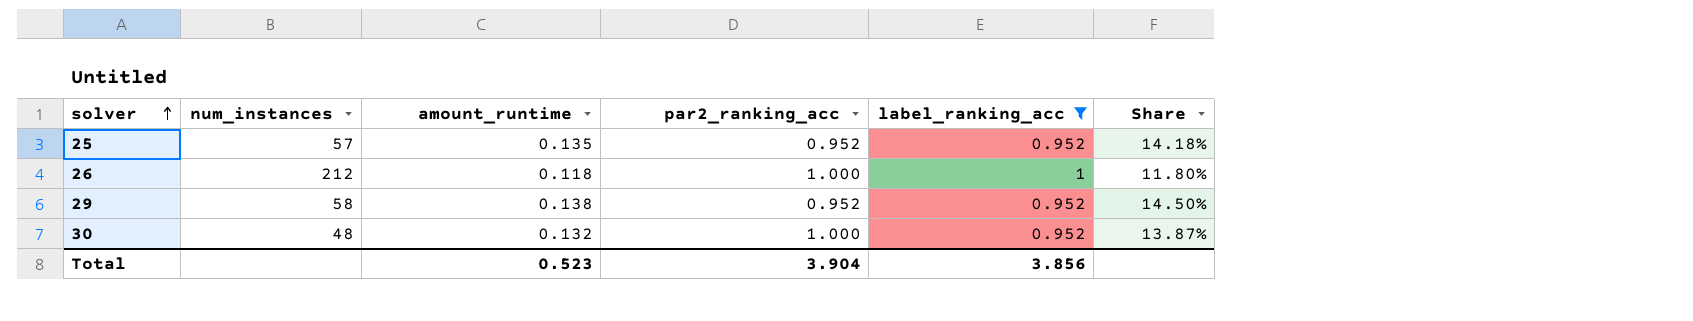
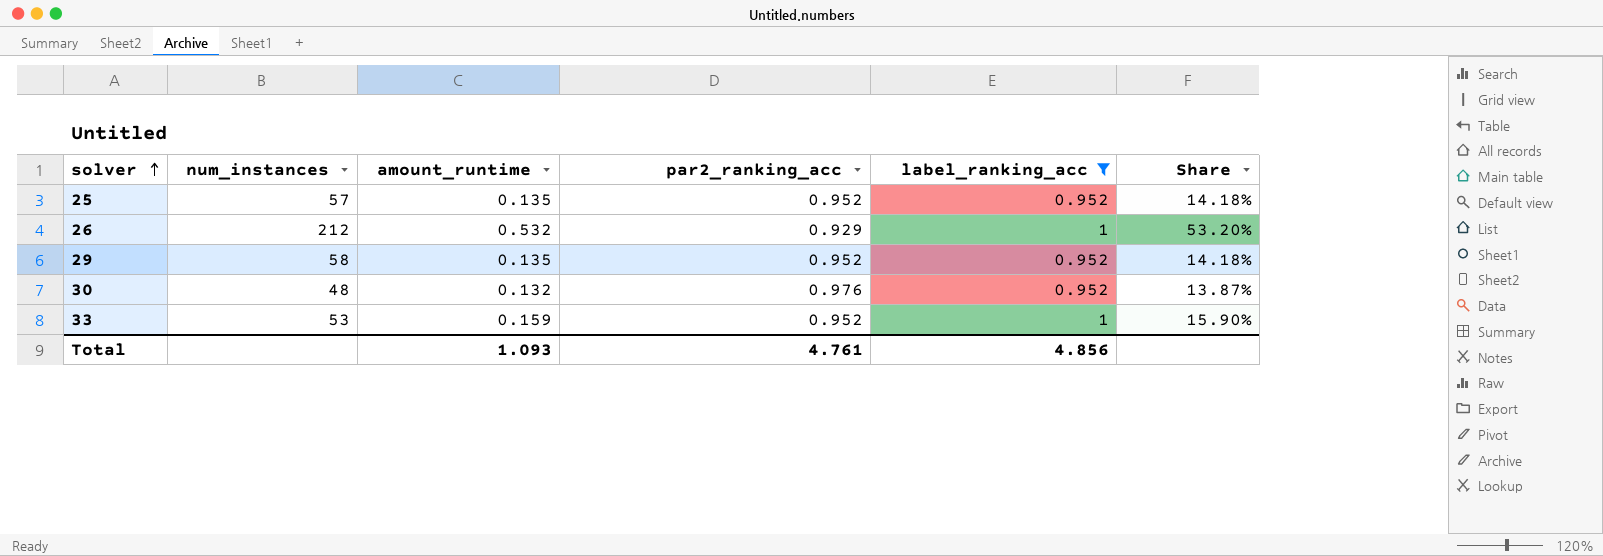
26 | amount_runtime: 0.118 -> 0.532
26 | par2_ranking_acc: 1.000 -> 0.929
26 | Share: 11.80% -> 53.20%
29 | amount_runtime: 0.138 -> 0.135
29 | Share: 14.50% -> 14.18%
30 | par2_ranking_acc: 1.000 -> 0.976
row 33: none -> 53 | 0.159 | 0.952 | 1 | 15.90%
Total | amount_runtime: 0.523 -> 1.093
Total | par2_ranking_acc: 3.904 -> 4.761
Total | label_ranking_acc: 3.856 -> 4.856

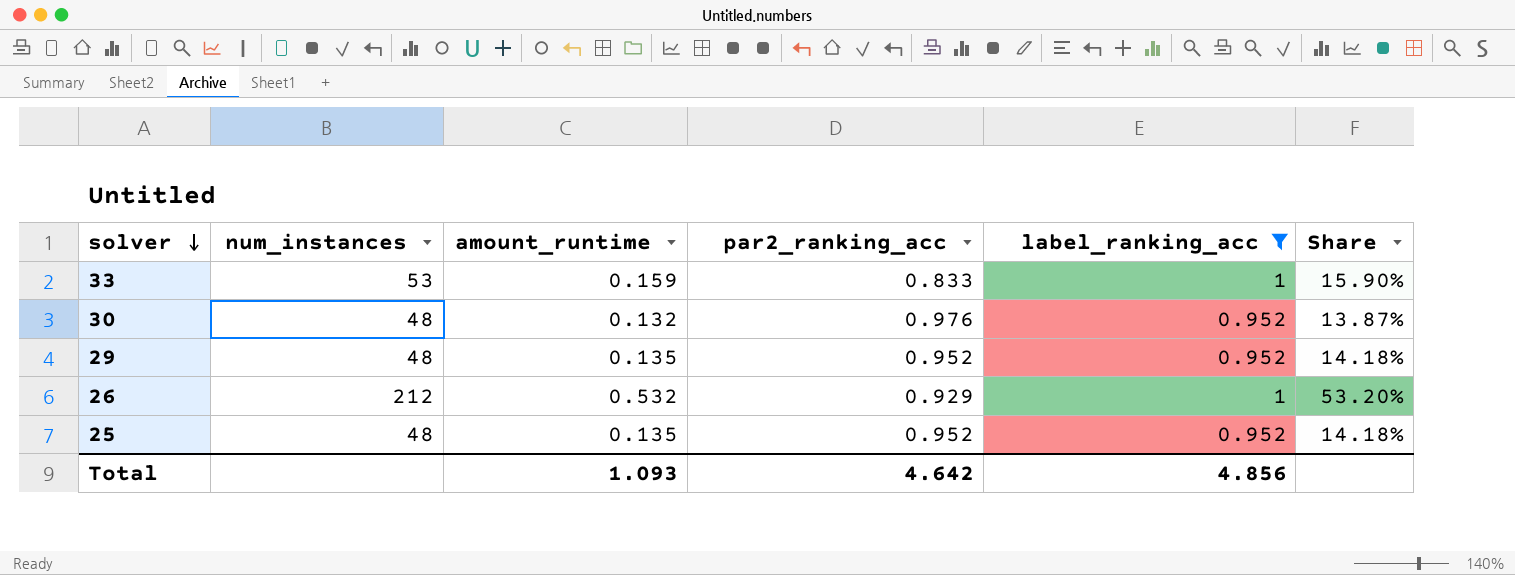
row order: solver ascending -> solver descending
33 | par2_ranking_acc: 0.952 -> 0.833
29 | num_instances: 58 -> 48
25 | num_instances: 57 -> 48
Total | par2_ranking_acc: 4.761 -> 4.642

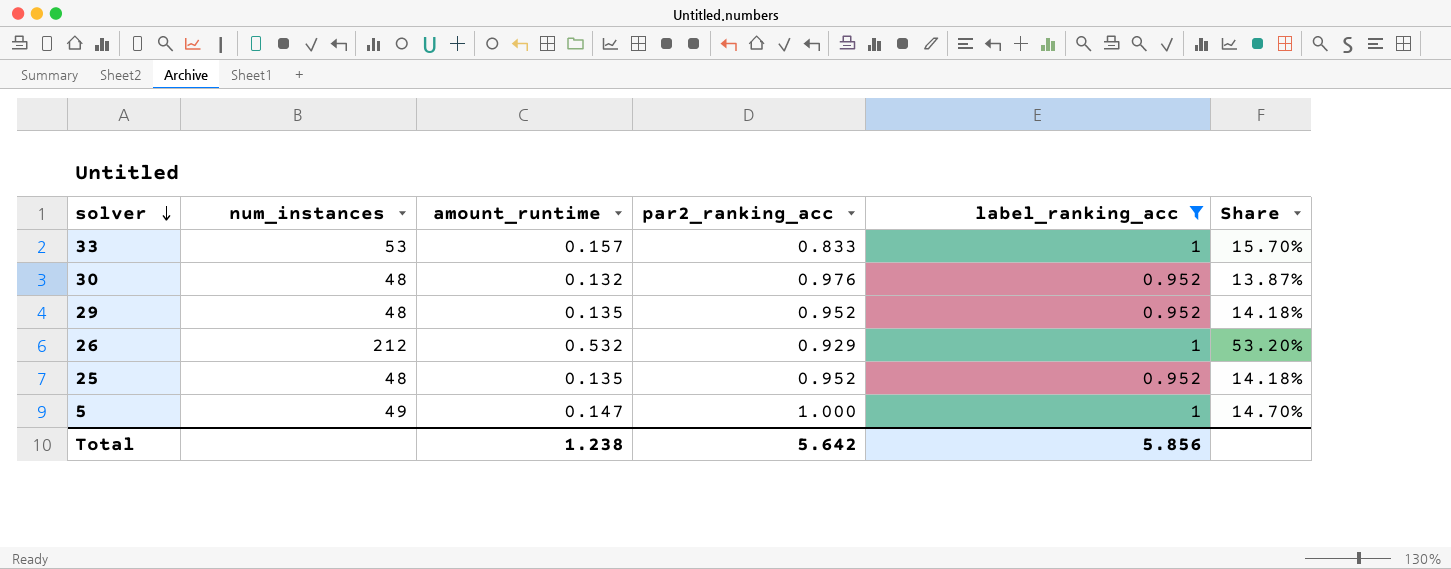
33 | amount_runtime: 0.159 -> 0.157
33 | Share: 15.90% -> 15.70%
row 5: none -> 49 | 0.147 | 1.000 | 1 | 14.70%
Total | amount_runtime: 1.093 -> 1.238
Total | par2_ranking_acc: 4.642 -> 5.642
Total | label_ranking_acc: 4.856 -> 5.856

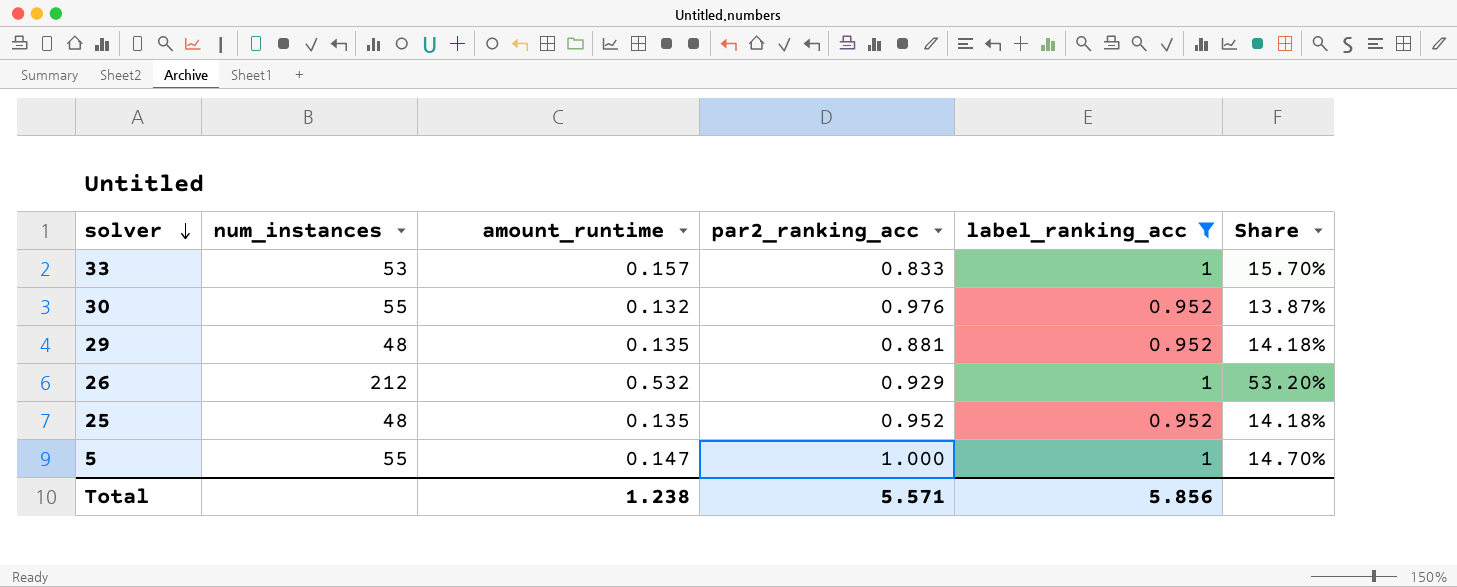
30 | num_instances: 48 -> 55
29 | par2_ranking_acc: 0.952 -> 0.881
5 | num_instances: 49 -> 55
Total | par2_ranking_acc: 5.642 -> 5.571

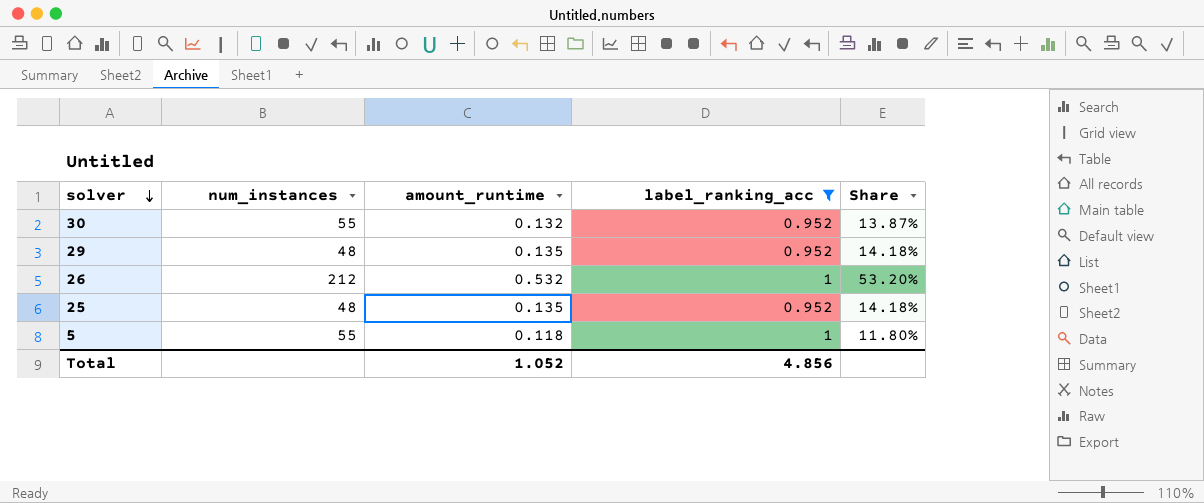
column par2_ranking_acc | position: 4 -> none
row 33: 53 | 0.157 | 0.833 | 1 | 15.70% -> none
5 | amount_runtime: 0.147 -> 0.118
5 | Share: 14.70% -> 11.80%
Total | amount_runtime: 1.238 -> 1.052
Total | label_ranking_acc: 5.856 -> 4.856

